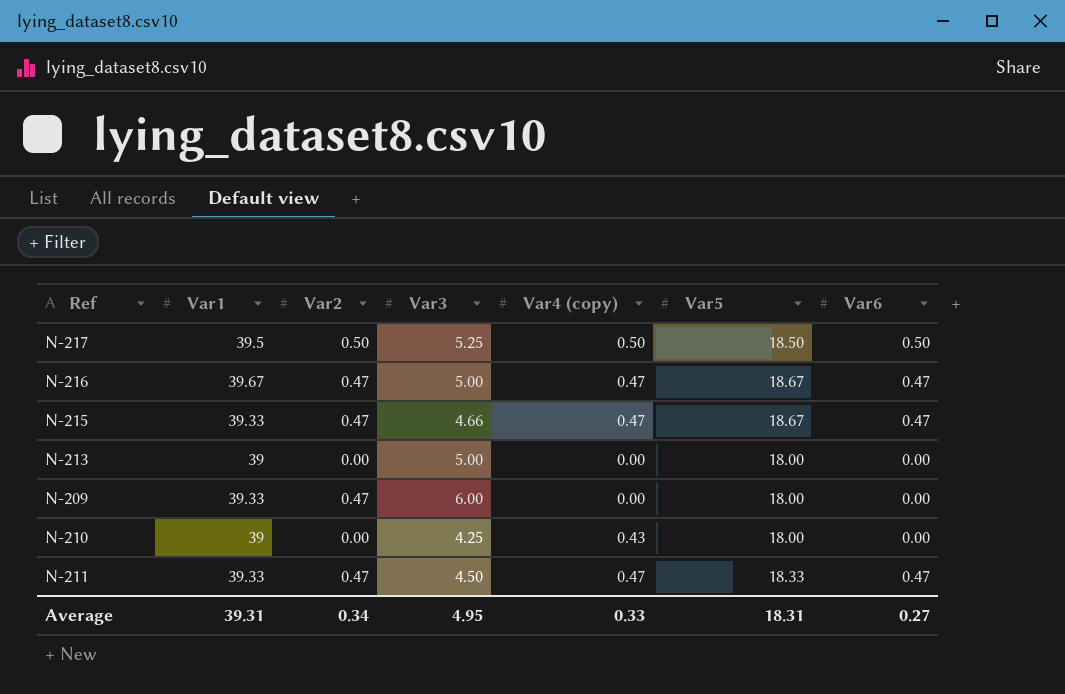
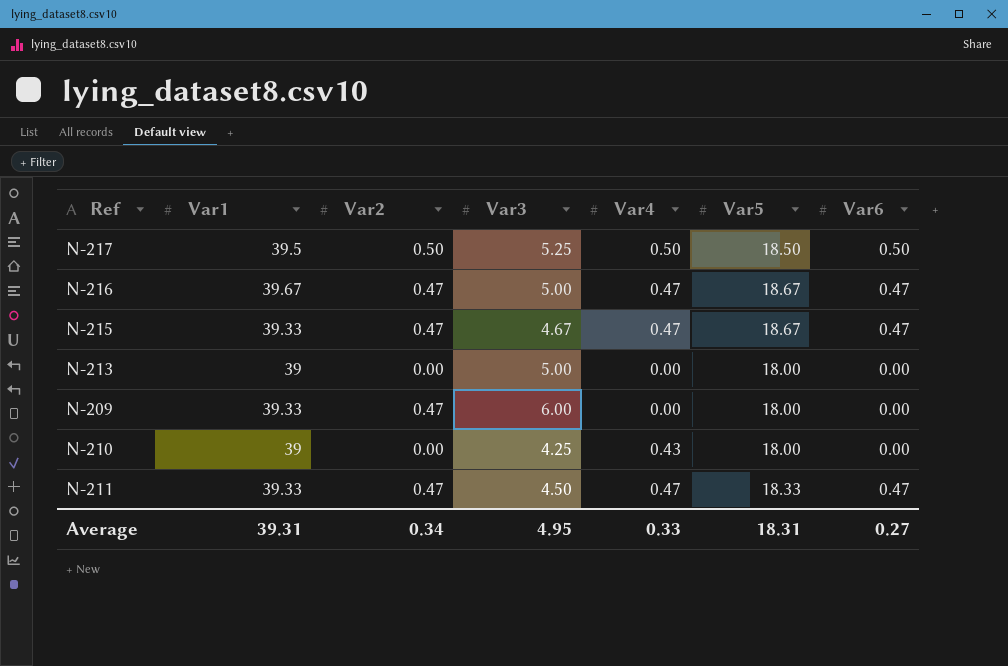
column name: Var4 (copy) -> Var4
N-215 | Var3: 4.66 -> 4.67

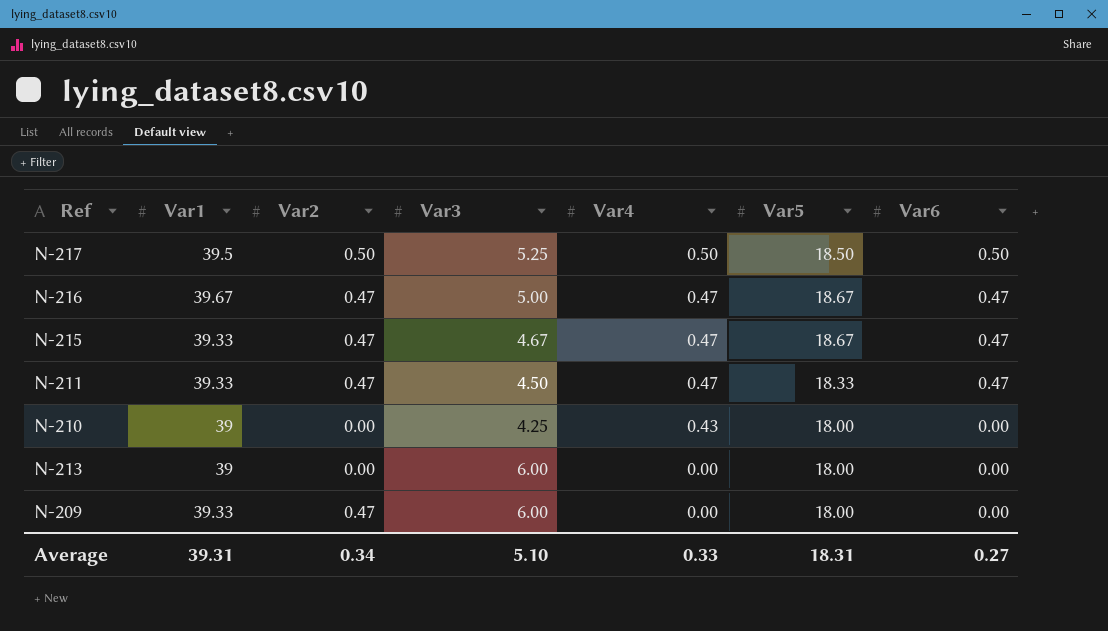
row order: none -> Var4 descending
N-213 | Var3: 5.00 -> 6.00
Average | Var3: 4.95 -> 5.10

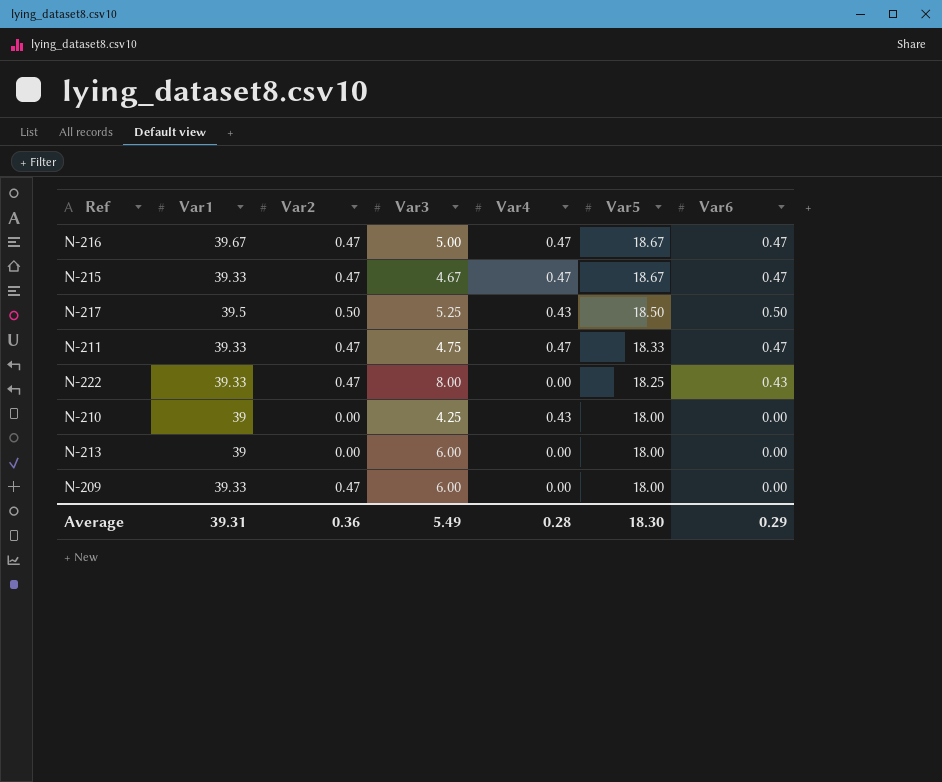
row order: Var4 descending -> Var5 descending
N-217 | Var4: 0.50 -> 0.43
N-211 | Var3: 4.50 -> 4.75
row N-222: none -> 39.33 | 0.47 | 8.00 | 0.00 | 18.25 | 0.43
Average | Var2: 0.34 -> 0.36
Average | Var3: 5.10 -> 5.49
Average | Var4: 0.33 -> 0.28
Average | Var5: 18.31 -> 18.30
Average | Var6: 0.27 -> 0.29

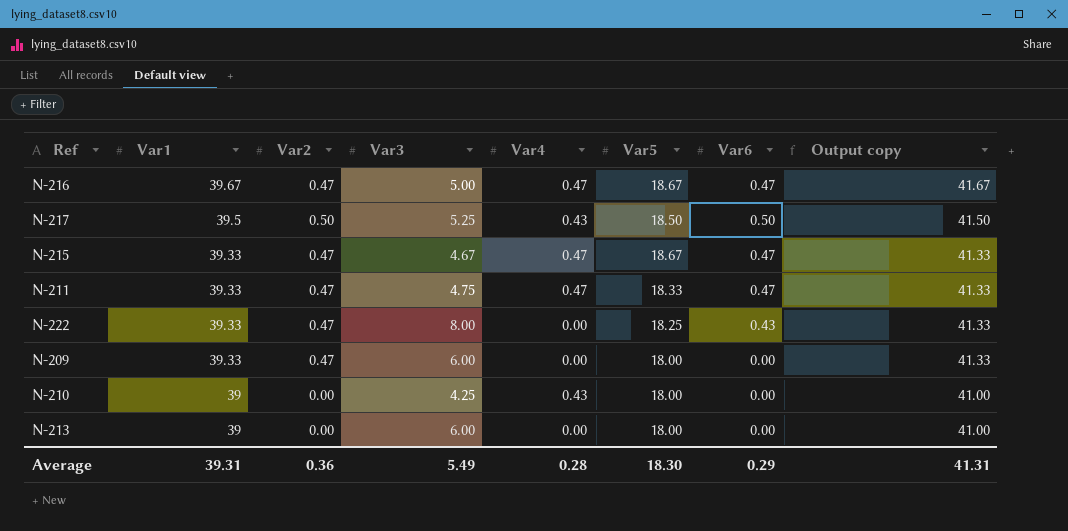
row order: Var5 descending -> Var1 descending
column Output copy | formula: none -> [Var1] + 2

